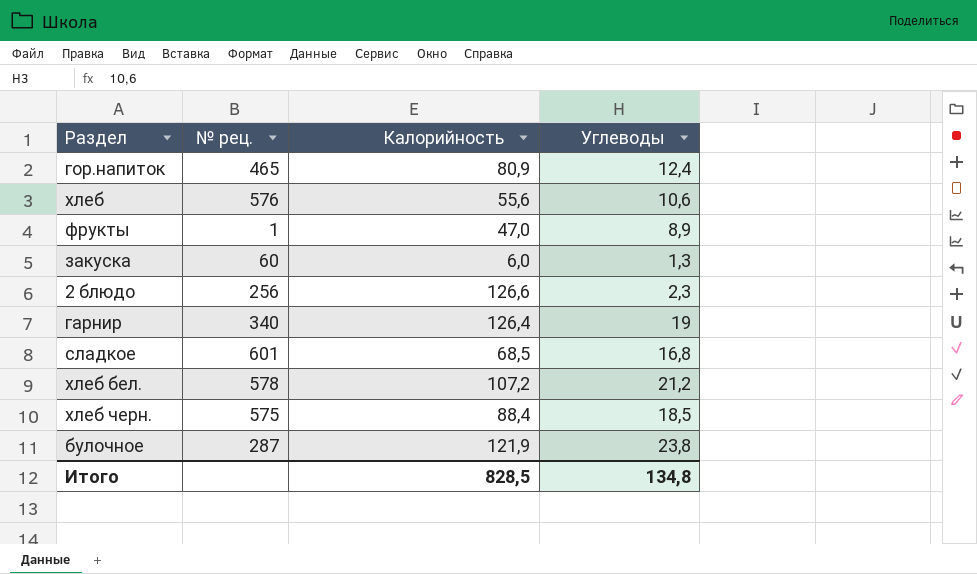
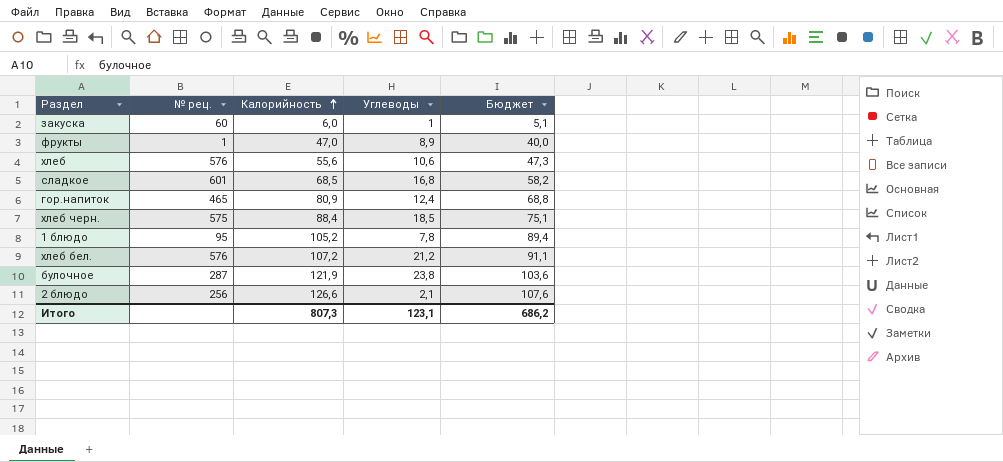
row order: none -> Калорийность ascending
column Бюджет | formula: none -> [Калорийность] * 0,85
row гарнир: 340 | 126,4 | 19 -> none
закуска | Углеводы: 1,3 -> 1
row 1 блюдо: none -> 95 | 105,2 | 7,8 | 89,4
хлеб бел. | № рец.: 578 -> 576
2 блюдо | Углеводы: 2,3 -> 2,1
Итого | Калорийность: 828,5 -> 807,3
Итого | Углеводы: 134,8 -> 123,1

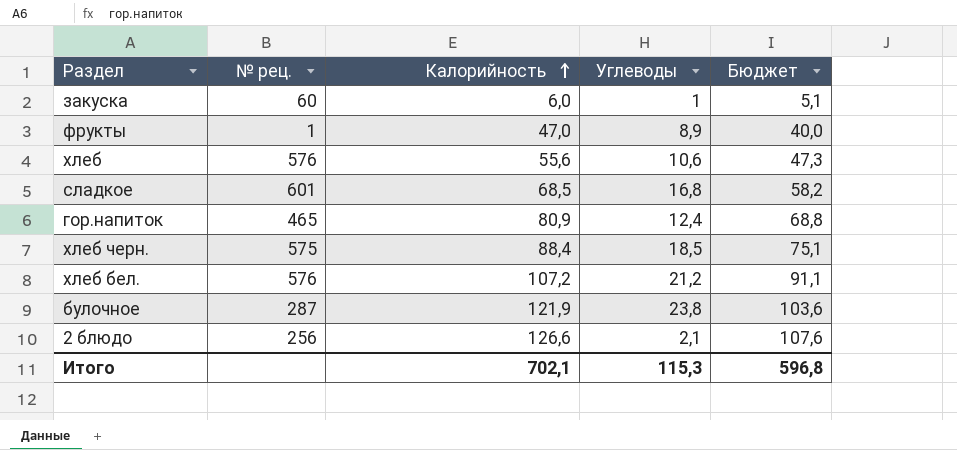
row 1 блюдо: 95 | 105,2 | 7,8 | 89,4 -> none
Итого | Калорийность: 807,3 -> 702,1
Итого | Углеводы: 123,1 -> 115,3
Итого | Бюджет: 686,2 -> 596,8

